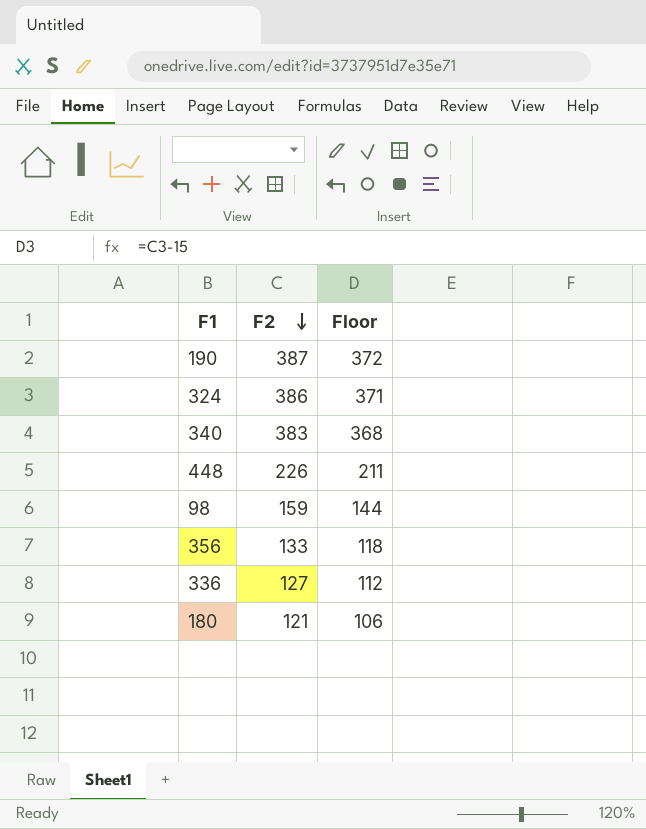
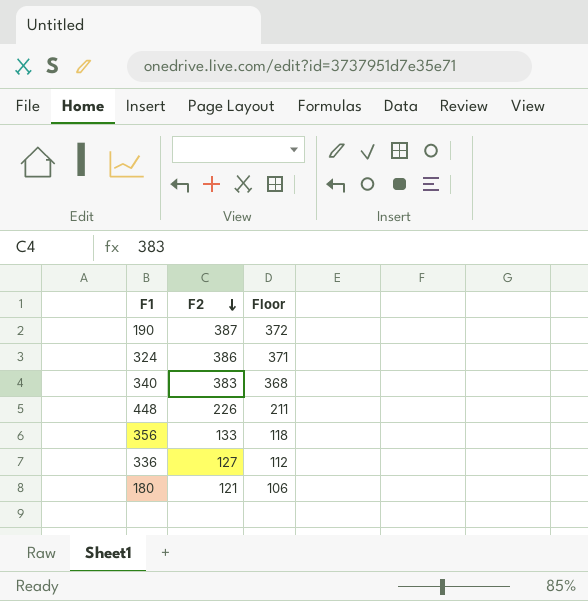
row 98: 159 | 144 -> none

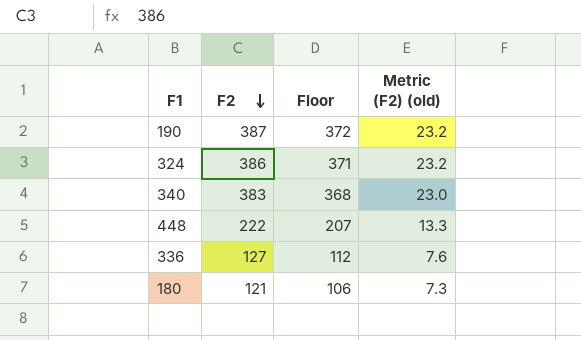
column Metric (F2) (old) | formula: none -> [F2] * 0.06
row 356: 133 | 118 -> none
448 | F2: 226 -> 222
448 | Floor: 211 -> 207

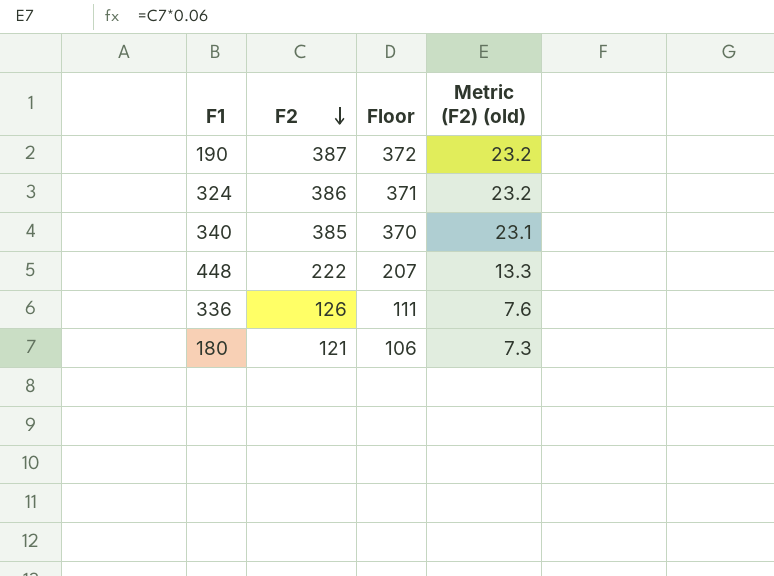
340 | F2: 383 -> 385
340 | Floor: 368 -> 370
340 | Metric (F2) (old): 23.0 -> 23.1
336 | F2: 127 -> 126
336 | Floor: 112 -> 111

